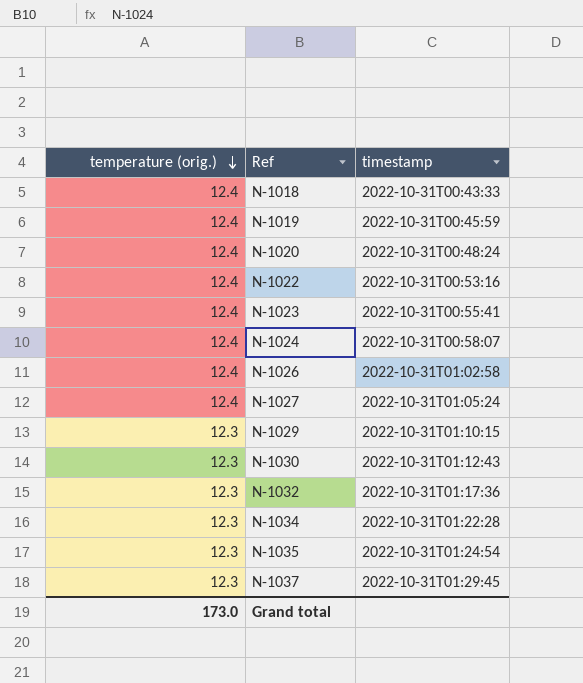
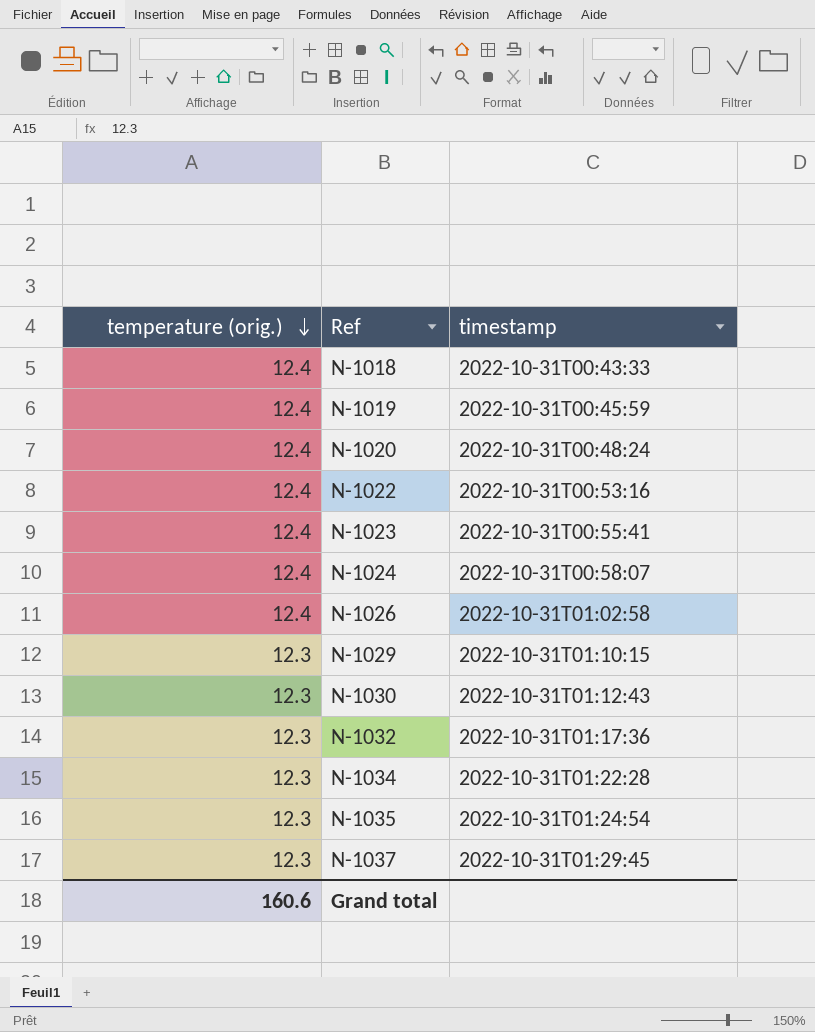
row N-1027: 12.4 | 2022-10-31T01:05:24 -> none
Grand total | temperature (orig.): 173.0 -> 160.6

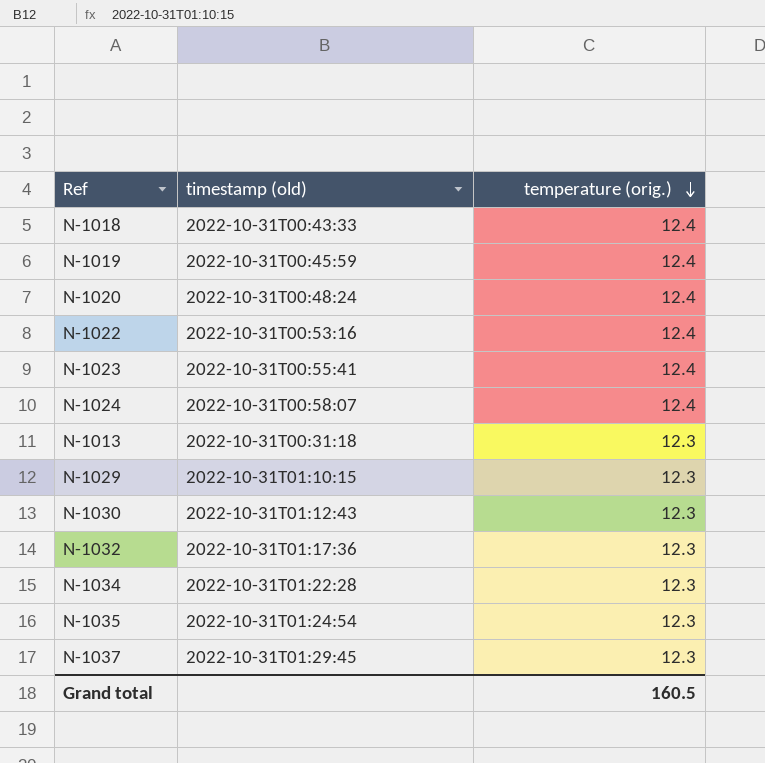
column name: timestamp -> timestamp (old)
column temperature (orig.) | position: 1 -> 3
row N-1026: 12.4 | 2022-10-31T01:02:58 -> none
row N-1013: none -> 2022-10-31T00:31:18 | 12.3
Grand total | temperature (orig.): 160.6 -> 160.5

